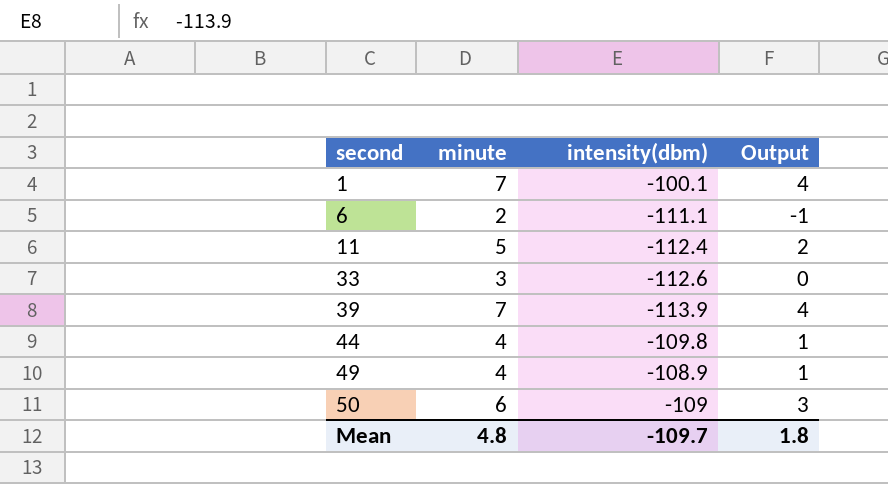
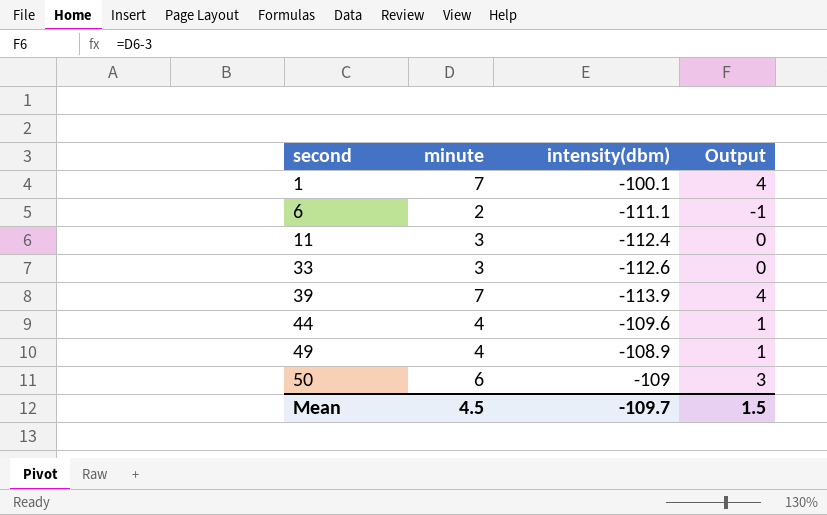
11 | minute: 5 -> 3
11 | Output: 2 -> 0
44 | intensity(dbm): -109.8 -> -109.6
Mean | minute: 4.8 -> 4.5
Mean | Output: 1.8 -> 1.5

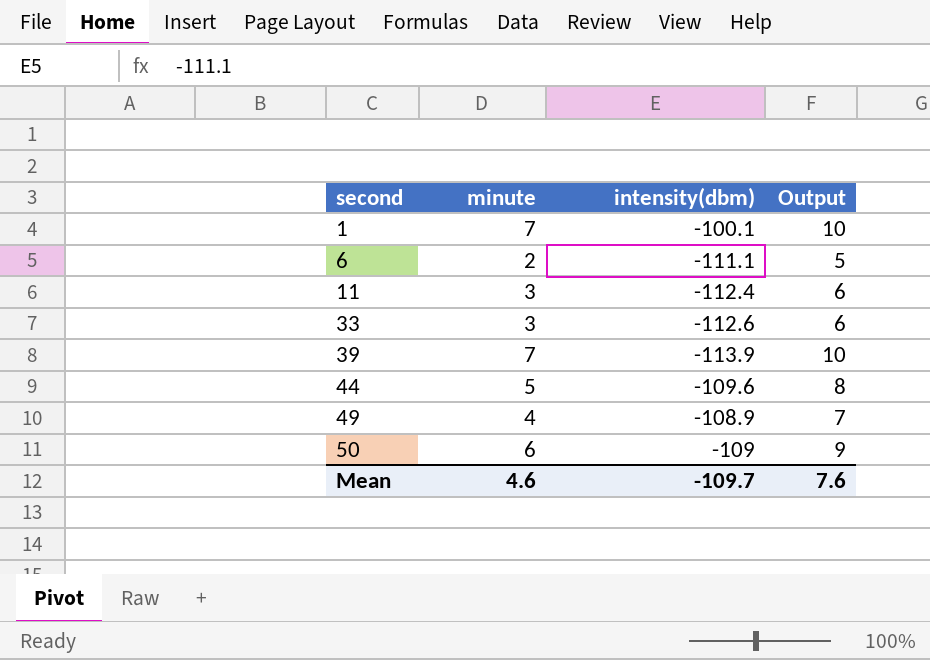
column Output | formula: [minute] - 3 -> [minute] + 3
44 | minute: 4 -> 5
Mean | minute: 4.5 -> 4.6
Mean | Output: 1.5 -> 7.6

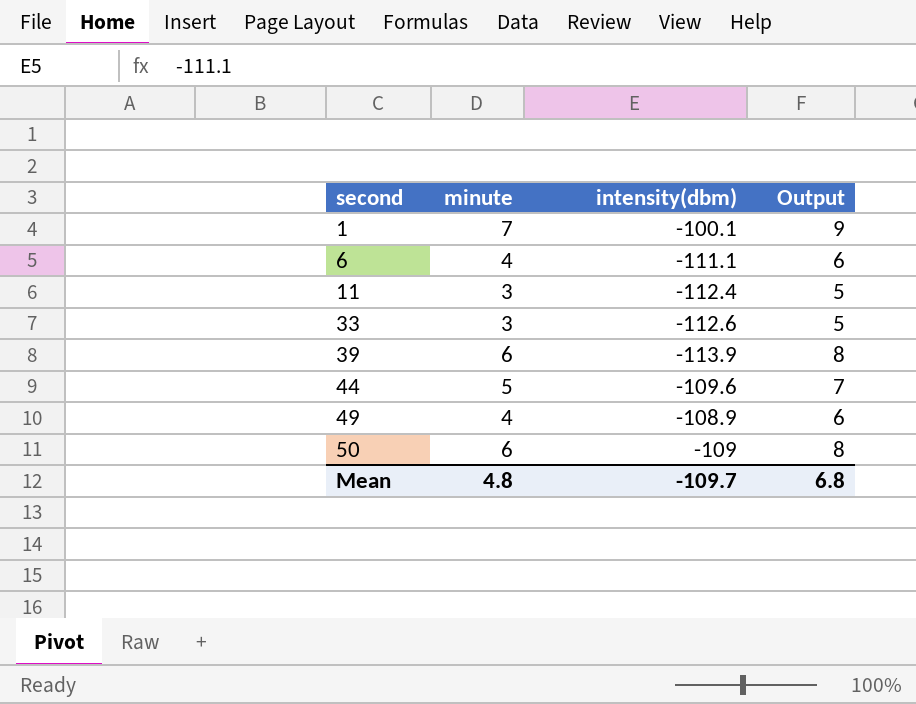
column Output | formula: [minute] + 3 -> [minute] + 2
6 | minute: 2 -> 4
39 | minute: 7 -> 6
Mean | minute: 4.6 -> 4.8
Mean | Output: 7.6 -> 6.8

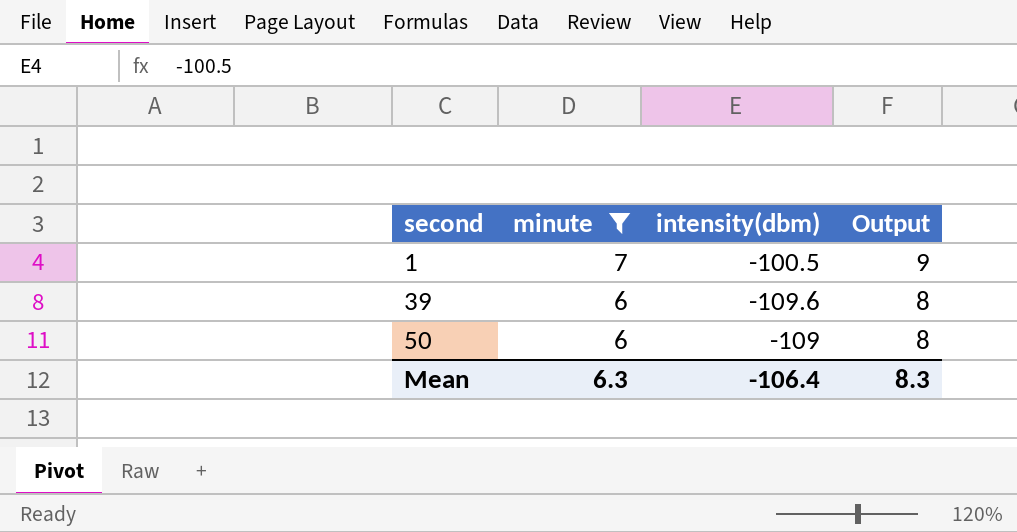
filter: none -> minute >= 6
1 | intensity(dbm): -100.1 -> -100.5
39 | intensity(dbm): -113.9 -> -109.6
Mean | minute: 4.8 -> 6.3
Mean | intensity(dbm): -109.7 -> -106.4
Mean | Output: 6.8 -> 8.3

